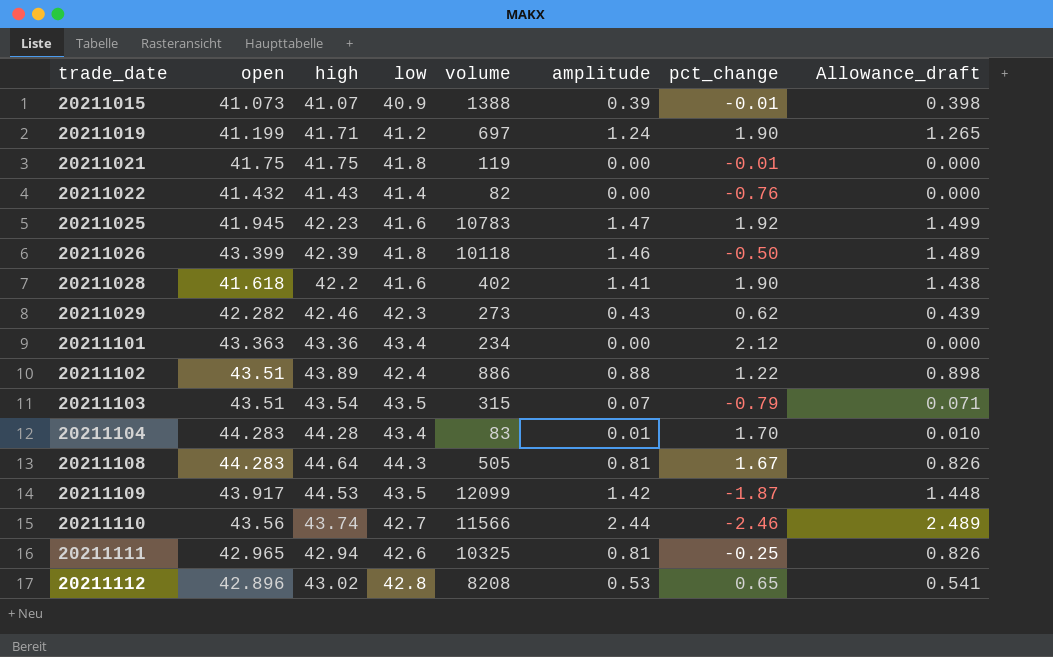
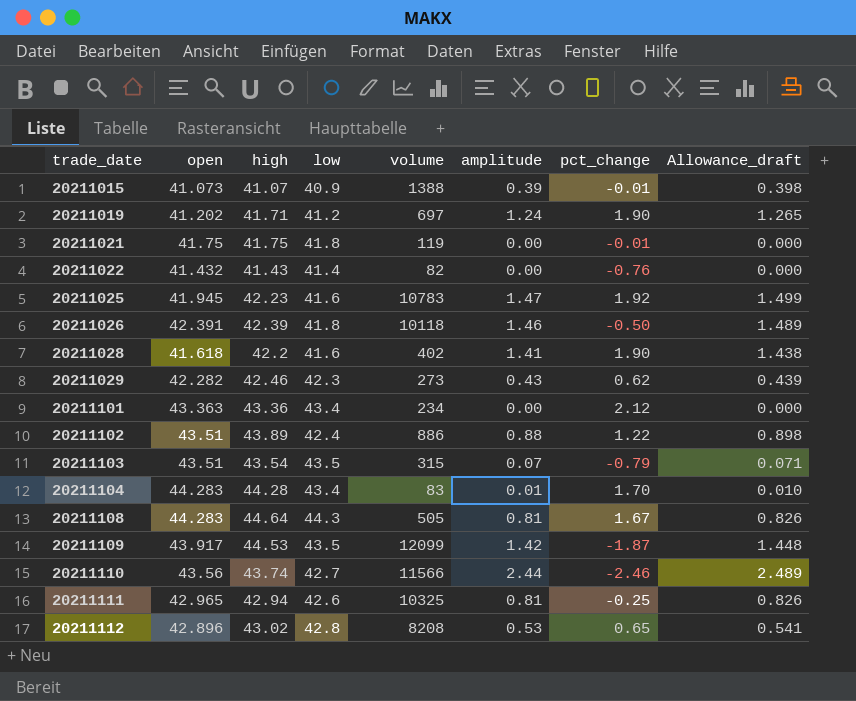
20211019 | open: 41.199 -> 41.202
20211026 | open: 43.399 -> 42.391

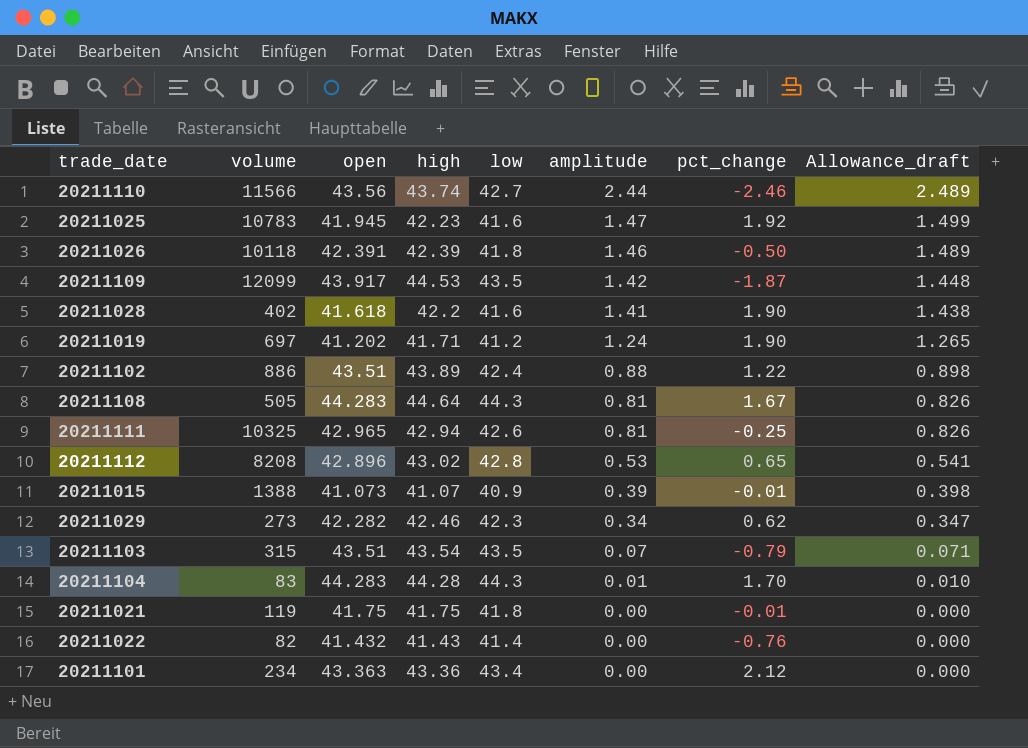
row order: trade_date ascending -> amplitude descending
column volume | position: 5 -> 2
20211029 | amplitude: 0.43 -> 0.34
20211029 | Allowance_draft: 0.439 -> 0.347
20211104 | low: 43.4 -> 44.3

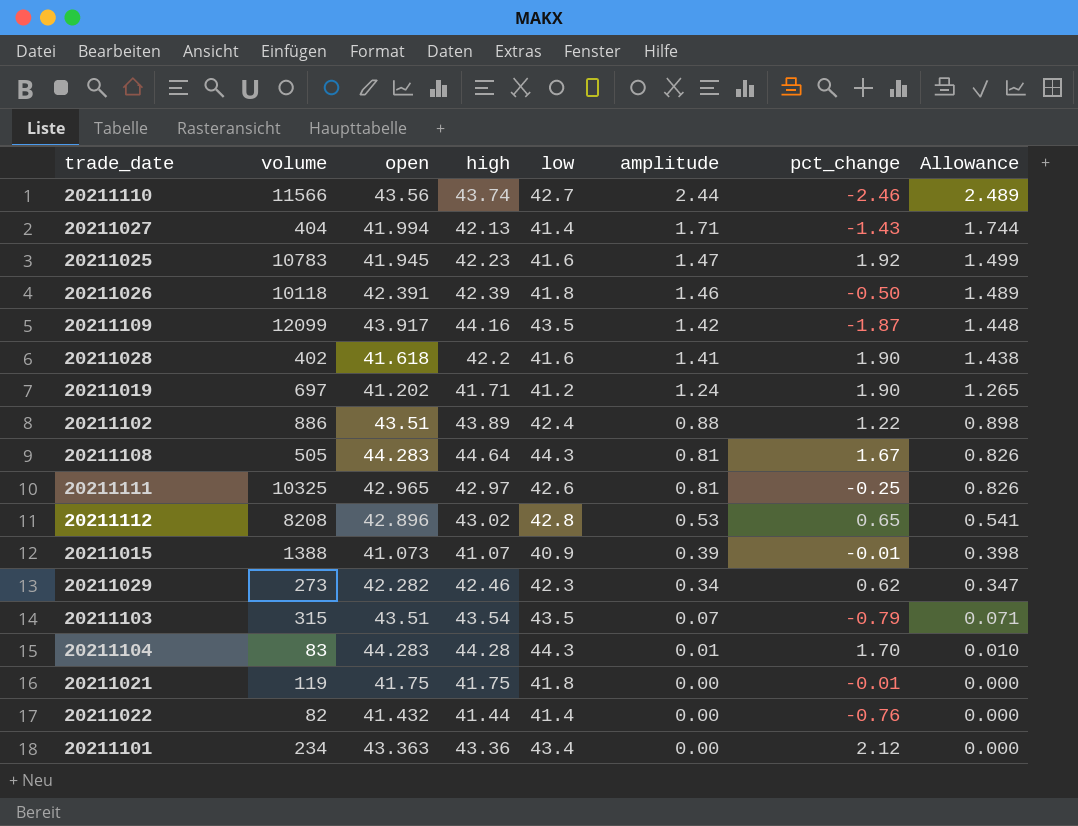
column name: Allowance_draft -> Allowance
row 20211027: none -> 404 | 41.994 | 42.13 | 41.4 | 1.71 | -1.43 | 1.744
20211109 | high: 44.53 -> 44.16
20211111 | high: 42.94 -> 42.97
20211022 | high: 41.43 -> 41.44

